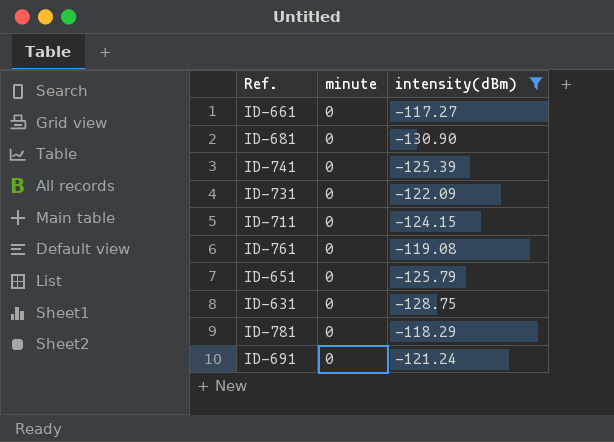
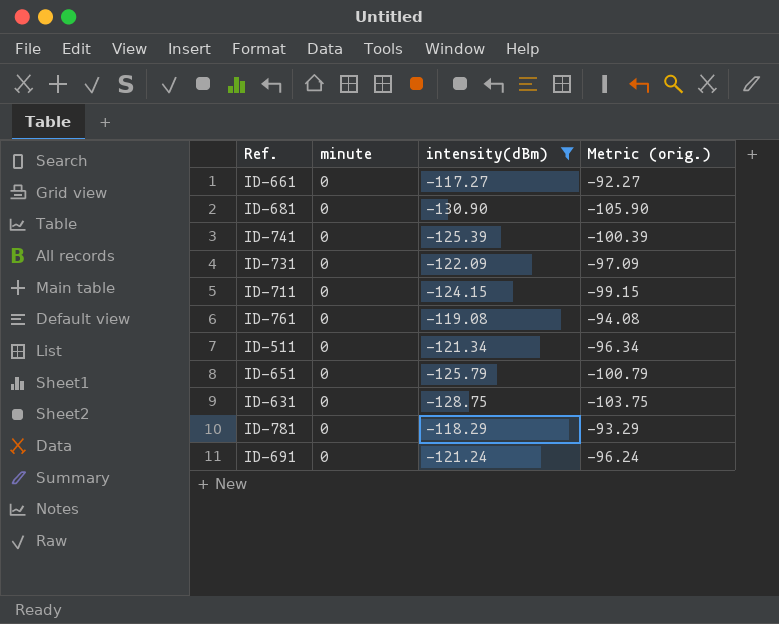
column Metric (orig.) | formula: none -> [intensity(dBm)] + 25
row ID-511: none -> 0 | -121.34 | -96.34

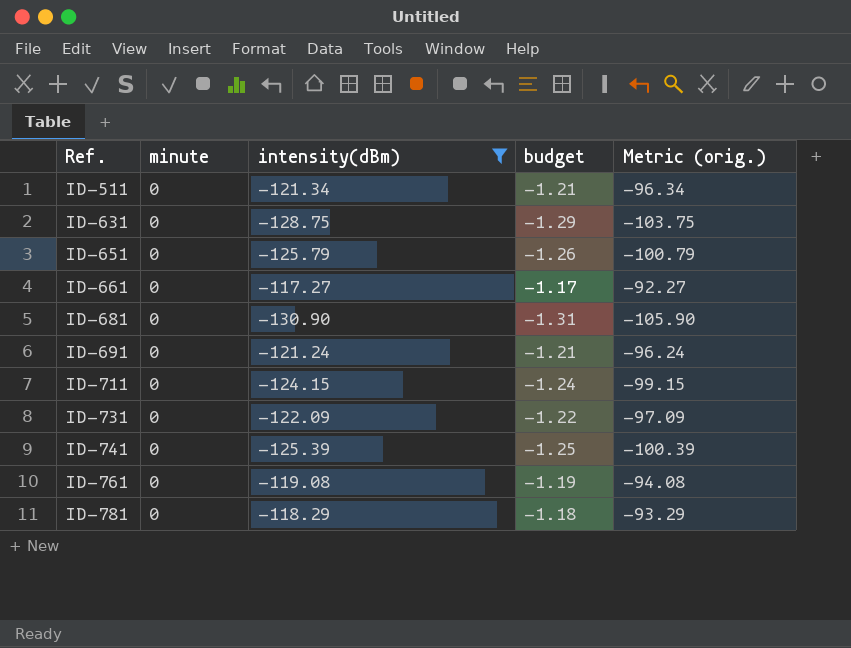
row order: none -> Ref. ascending
column budget | formula: none -> [intensity(dBm)] * 0.01

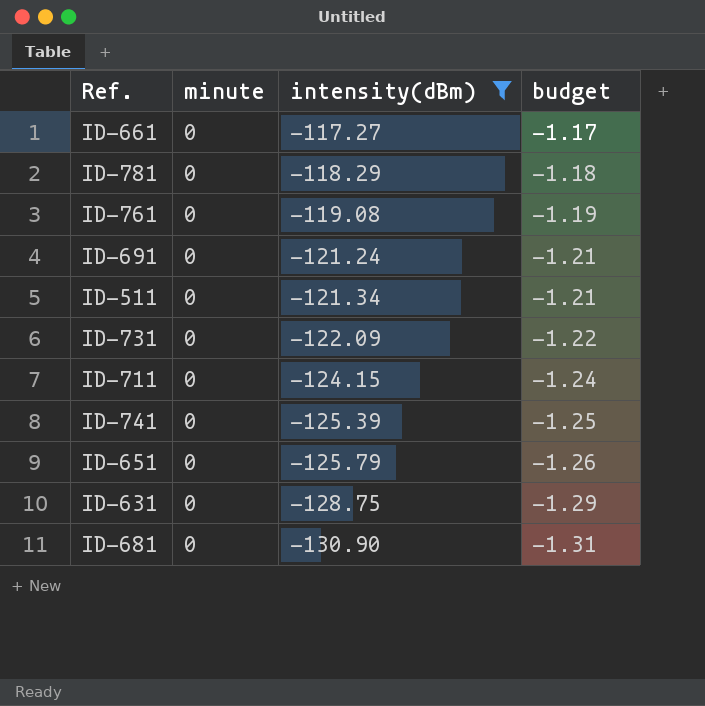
row order: Ref. ascending -> intensity(dBm) descending
column Metric (orig.) | formula: [intensity(dBm)] + 25 -> none

